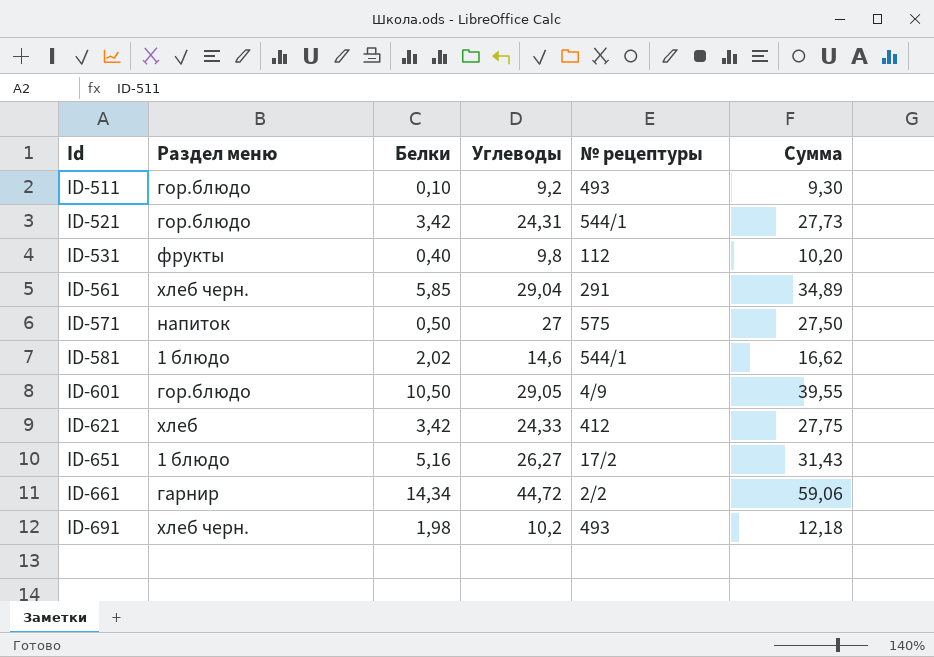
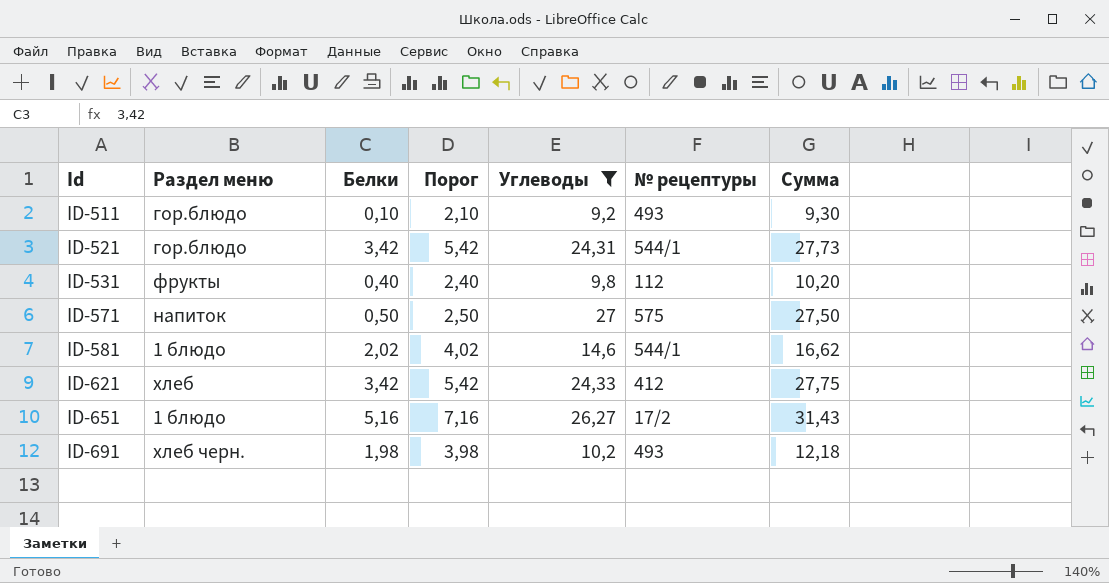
filter: none -> Углеводы <= 27
column Порог | formula: none -> [Белки] + 2

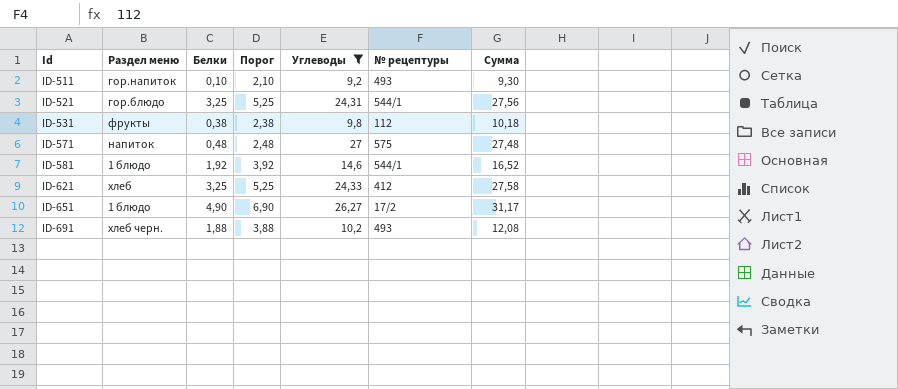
ID-511 | Раздел меню: гор.блюдо -> гор.напиток
ID-521 | Белки: 3,42 -> 3,25
ID-521 | Порог: 5,42 -> 5,25
ID-521 | Сумма: 27,73 -> 27,56
ID-531 | Белки: 0,40 -> 0,38
ID-531 | Порог: 2,40 -> 2,38
ID-531 | Сумма: 10,20 -> 10,18
ID-571 | Белки: 0,50 -> 0,48
ID-571 | Порог: 2,50 -> 2,48
ID-571 | Сумма: 27,50 -> 27,48
ID-581 | Белки: 2,02 -> 1,92
ID-581 | Порог: 4,02 -> 3,92
ID-581 | Сумма: 16,62 -> 16,52
ID-621 | Белки: 3,42 -> 3,25
ID-621 | Порог: 5,42 -> 5,25
ID-621 | Сумма: 27,75 -> 27,58
ID-651 | Белки: 5,16 -> 4,90
ID-651 | Порог: 7,16 -> 6,90
ID-651 | Сумма: 31,43 -> 31,17
ID-691 | Белки: 1,98 -> 1,88
ID-691 | Порог: 3,98 -> 3,88
ID-691 | Сумма: 12,18 -> 12,08

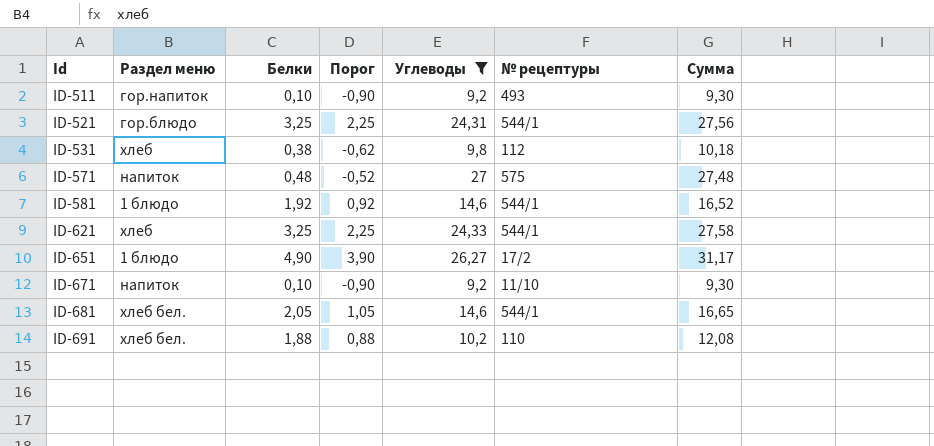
column Порог | formula: [Белки] + 2 -> [Белки] - 1
ID-531 | Раздел меню: фрукты -> хлеб
ID-621 | № рецептуры: 412 -> 544/1
row ID-671: none -> напиток | 0,10 | -0,90 | 9,2 | 11/10 | 9,30
row ID-681: none -> хлеб бел. | 2,05 | 1,05 | 14,6 | 544/1 | 16,65
ID-691 | Раздел меню: хлеб черн. -> хлеб бел.
ID-691 | № рецептуры: 493 -> 110

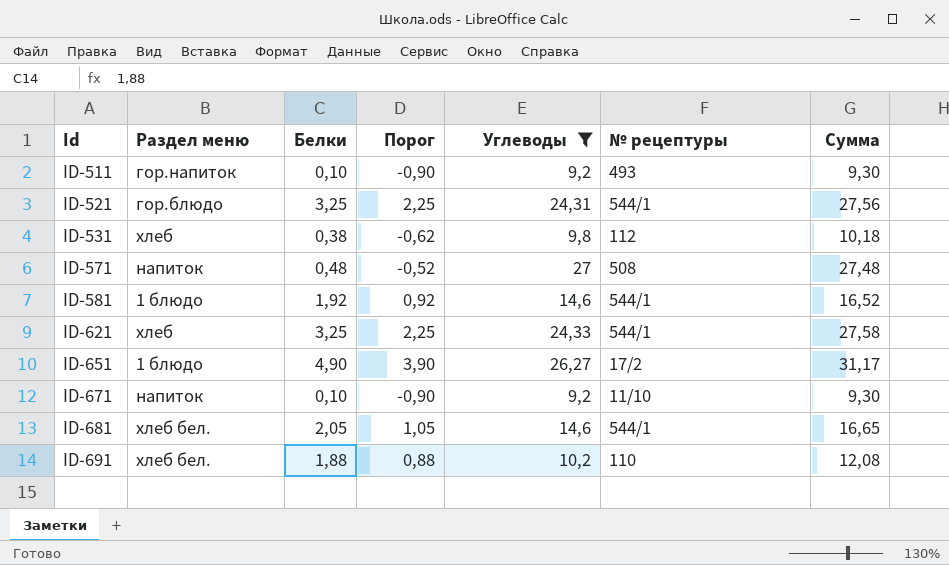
ID-571 | № рецептуры: 575 -> 508

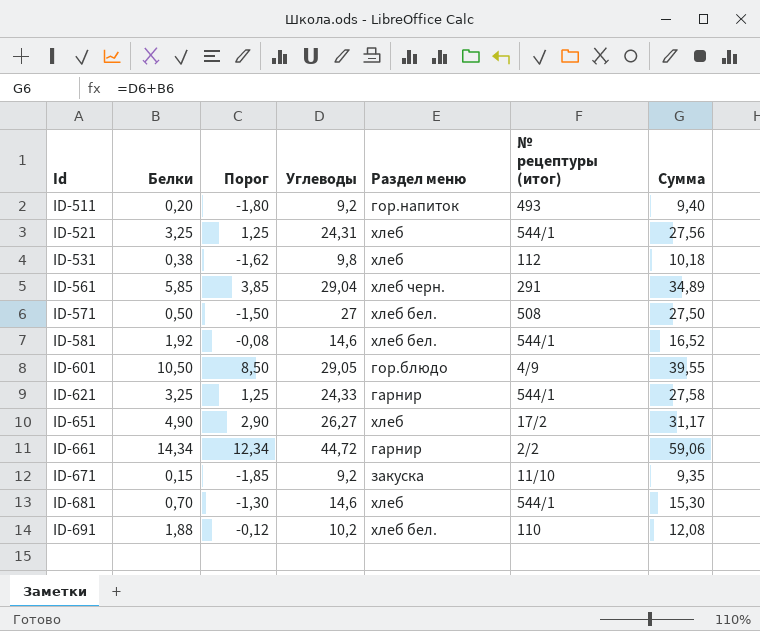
filter: Углеводы <= 27 -> none
column Порог | formula: [Белки] - 1 -> [Белки] - 2
column Раздел меню | position: 2 -> 5
column name: № рецептуры -> № рецептуры (итог)
ID-511 | Белки: 0,10 -> 0,20
ID-511 | Сумма: 9,30 -> 9,40
ID-521 | Раздел меню: гор.блюдо -> хлеб
ID-571 | Белки: 0,48 -> 0,50
ID-571 | Раздел меню: напиток -> хлеб бел.
ID-571 | Сумма: 27,48 -> 27,50
ID-581 | Раздел меню: 1 блюдо -> хлеб бел.
ID-621 | Раздел меню: хлеб -> гарнир
ID-651 | Раздел меню: 1 блюдо -> хлеб
ID-671 | Белки: 0,10 -> 0,15
ID-671 | Раздел меню: напиток -> закуска
ID-671 | Сумма: 9,30 -> 9,35
ID-681 | Белки: 2,05 -> 0,70
ID-681 | Раздел меню: хлеб бел. -> хлеб
ID-681 | Сумма: 16,65 -> 15,30

